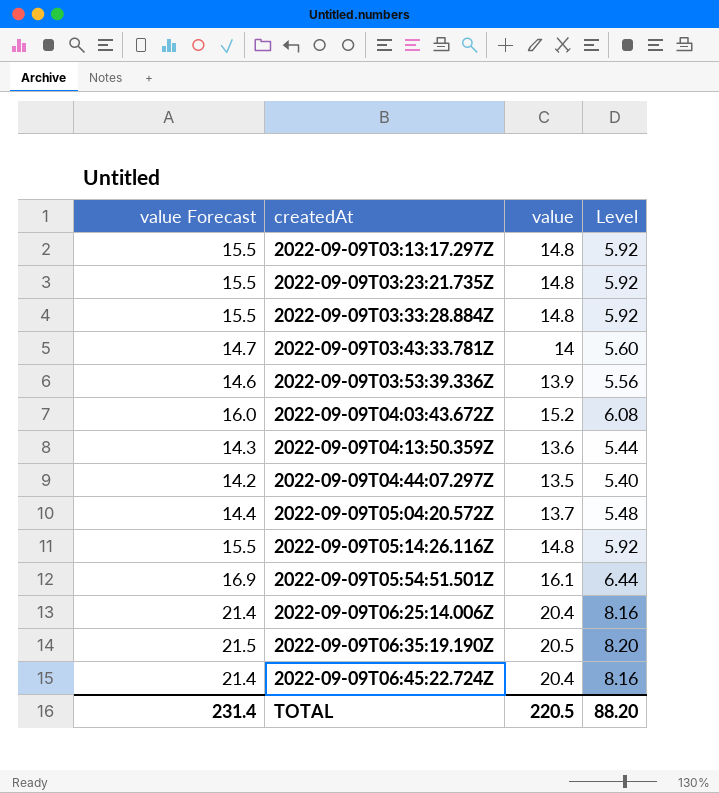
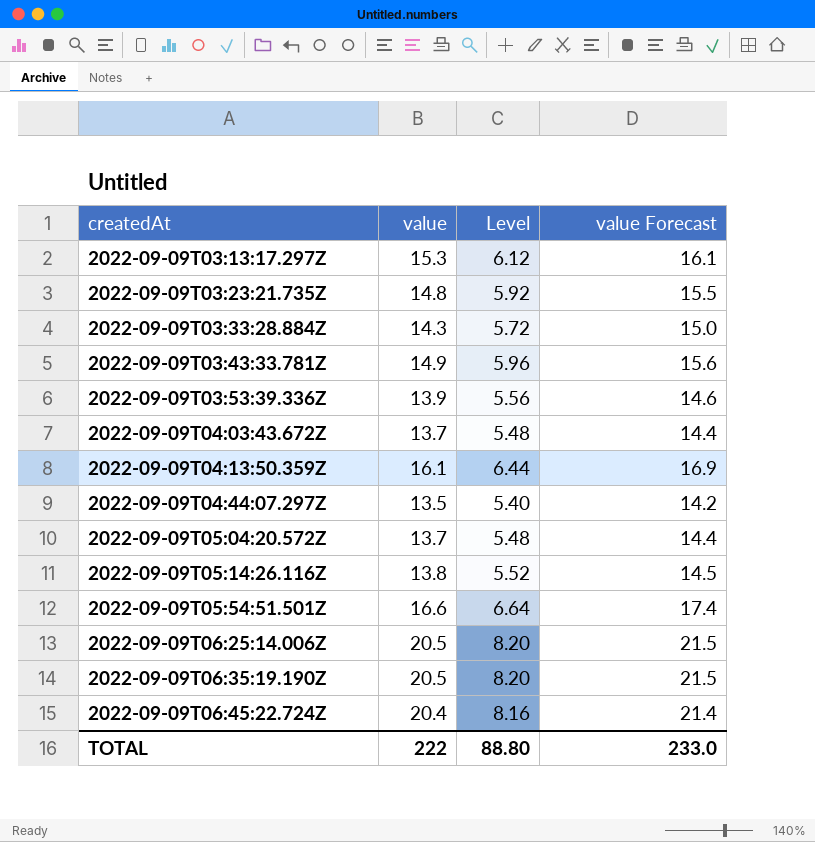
column value Forecast | position: 1 -> 4
2022-09-09T03:13:17.297Z | value: 14.8 -> 15.3
2022-09-09T03:13:17.297Z | Level: 5.92 -> 6.12
2022-09-09T03:13:17.297Z | value Forecast: 15.5 -> 16.1
2022-09-09T03:33:28.884Z | value: 14.8 -> 14.3
2022-09-09T03:33:28.884Z | Level: 5.92 -> 5.72
2022-09-09T03:33:28.884Z | value Forecast: 15.5 -> 15.0
2022-09-09T03:43:33.781Z | value: 14 -> 14.9
2022-09-09T03:43:33.781Z | Level: 5.60 -> 5.96
2022-09-09T03:43:33.781Z | value Forecast: 14.7 -> 15.6
2022-09-09T04:03:43.672Z | value: 15.2 -> 13.7
2022-09-09T04:03:43.672Z | Level: 6.08 -> 5.48
2022-09-09T04:03:43.672Z | value Forecast: 16.0 -> 14.4
2022-09-09T04:13:50.359Z | value: 13.6 -> 16.1
2022-09-09T04:13:50.359Z | Level: 5.44 -> 6.44
2022-09-09T04:13:50.359Z | value Forecast: 14.3 -> 16.9
2022-09-09T05:14:26.116Z | value: 14.8 -> 13.8
2022-09-09T05:14:26.116Z | Level: 5.92 -> 5.52
2022-09-09T05:14:26.116Z | value Forecast: 15.5 -> 14.5
2022-09-09T05:54:51.501Z | value: 16.1 -> 16.6
2022-09-09T05:54:51.501Z | Level: 6.44 -> 6.64
2022-09-09T05:54:51.501Z | value Forecast: 16.9 -> 17.4
2022-09-09T06:25:14.006Z | value: 20.4 -> 20.5
2022-09-09T06:25:14.006Z | Level: 8.16 -> 8.20
2022-09-09T06:25:14.006Z | value Forecast: 21.4 -> 21.5
TOTAL | value: 220.5 -> 222
TOTAL | Level: 88.20 -> 88.80
TOTAL | value Forecast: 231.4 -> 233.0

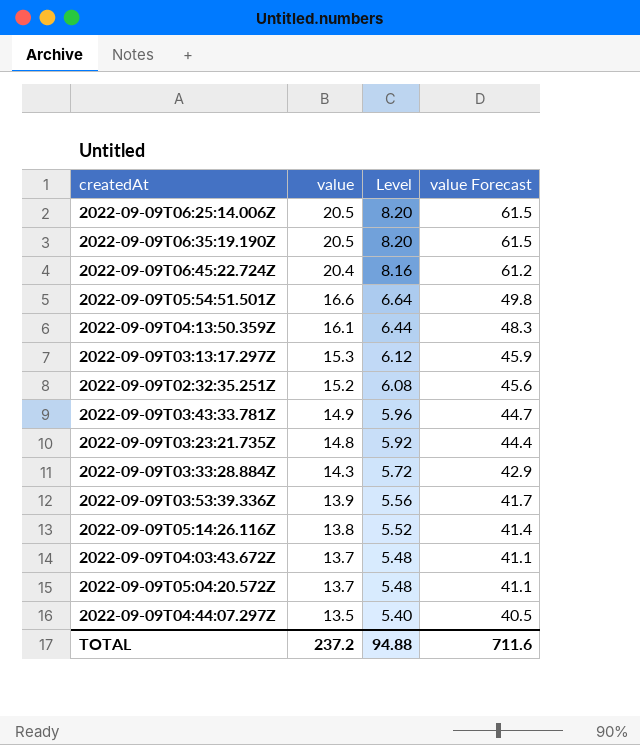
row order: createdAt ascending -> value descending
column value Forecast | formula: [value] * 1.05 -> [value] * 3
row 2022-09-09T02:32:35.251Z: none -> 15.2 | 6.08 | 45.6
TOTAL | value: 222 -> 237.2
TOTAL | Level: 88.80 -> 94.88
TOTAL | value Forecast: 233.0 -> 711.6

